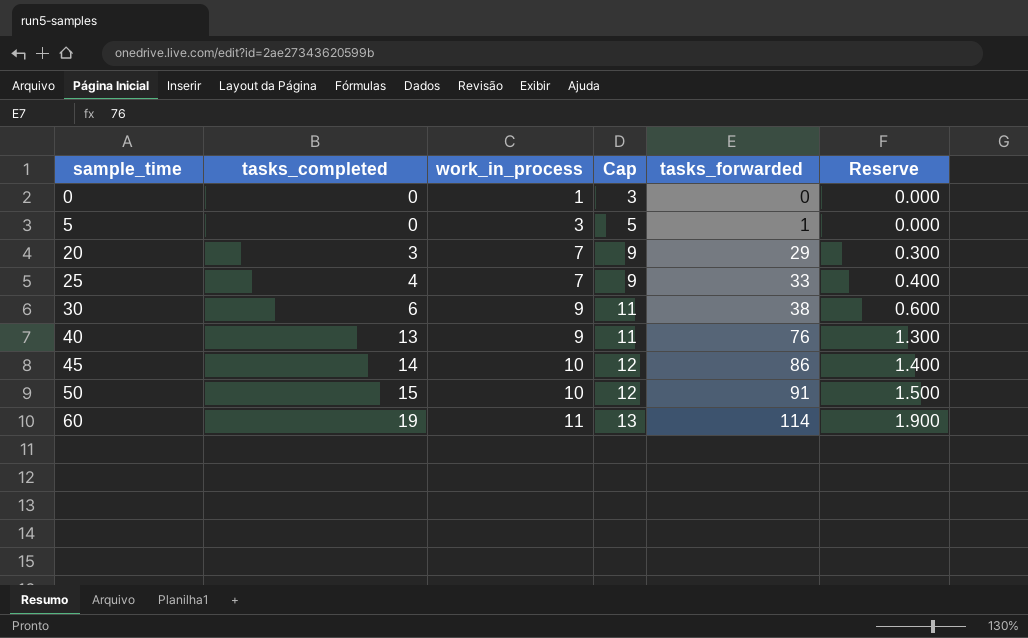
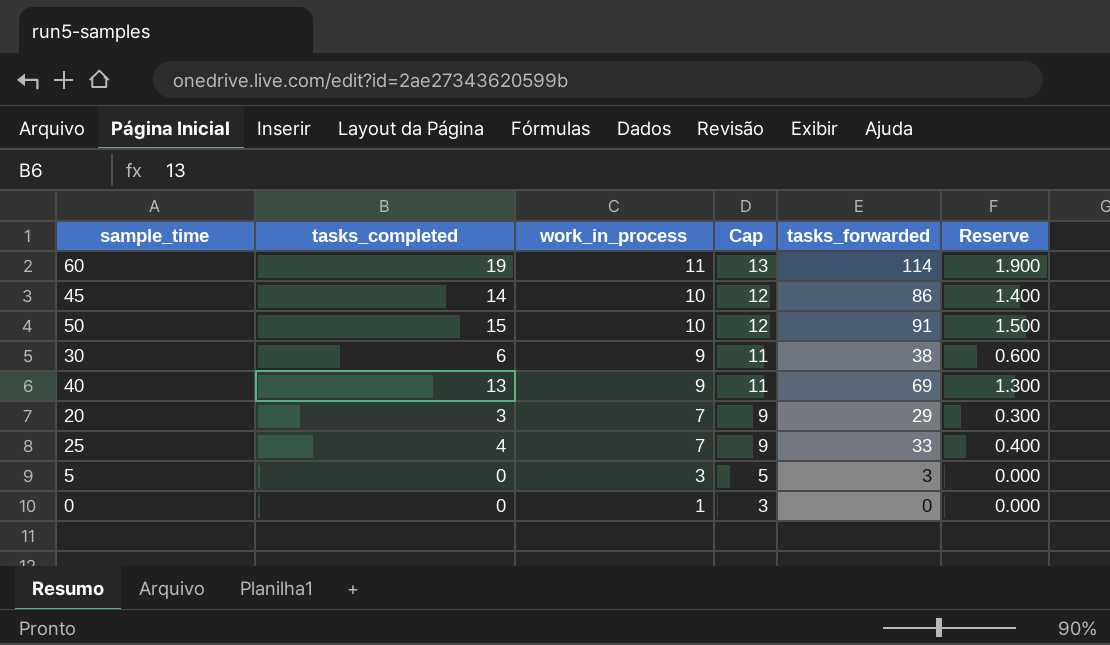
row order: sample_time ascending -> work_in_process descending
40 | tasks_forwarded: 76 -> 69
5 | tasks_forwarded: 1 -> 3

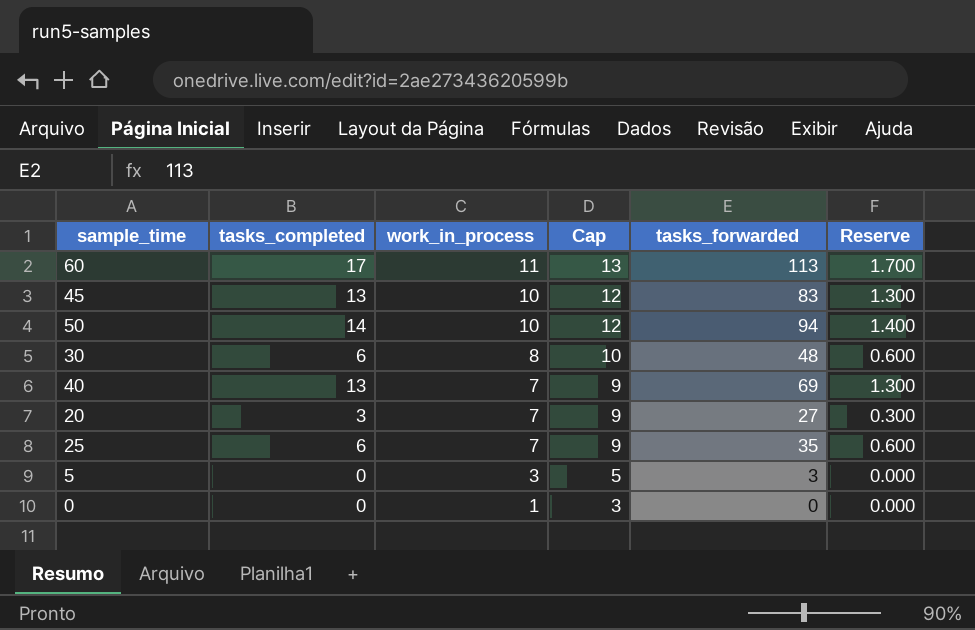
60 | tasks_completed: 19 -> 17
60 | tasks_forwarded: 114 -> 113
60 | Reserve: 1.900 -> 1.700
45 | tasks_completed: 14 -> 13
45 | tasks_forwarded: 86 -> 83
45 | Reserve: 1.400 -> 1.300
50 | tasks_completed: 15 -> 14
50 | tasks_forwarded: 91 -> 94
50 | Reserve: 1.500 -> 1.400
30 | work_in_process: 9 -> 8
30 | Cap: 11 -> 10
30 | tasks_forwarded: 38 -> 48
40 | work_in_process: 9 -> 7
40 | Cap: 11 -> 9
20 | tasks_forwarded: 29 -> 27
25 | tasks_completed: 4 -> 6
25 | tasks_forwarded: 33 -> 35
25 | Reserve: 0.400 -> 0.600

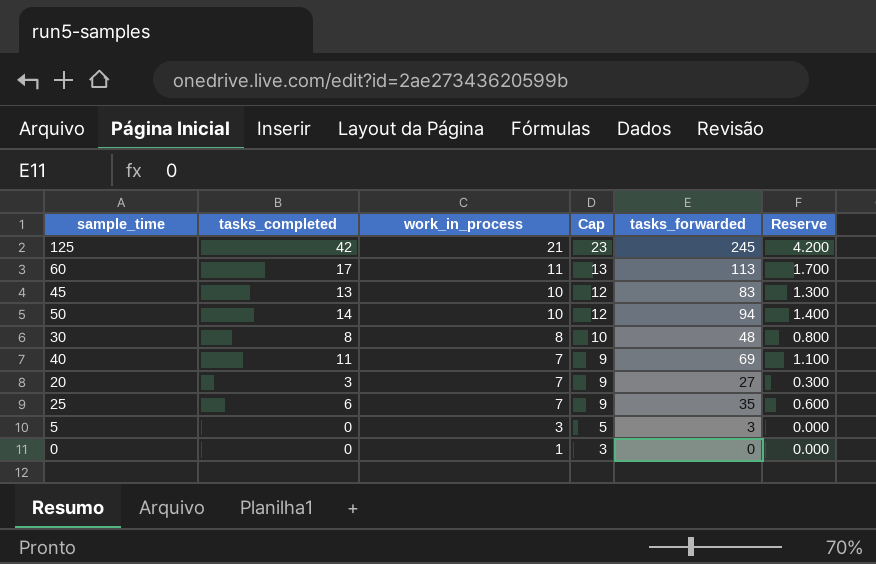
row 125: none -> 42 | 21 | 23 | 245 | 4.200
30 | tasks_completed: 6 -> 8
30 | Reserve: 0.600 -> 0.800
40 | tasks_completed: 13 -> 11
40 | Reserve: 1.300 -> 1.100

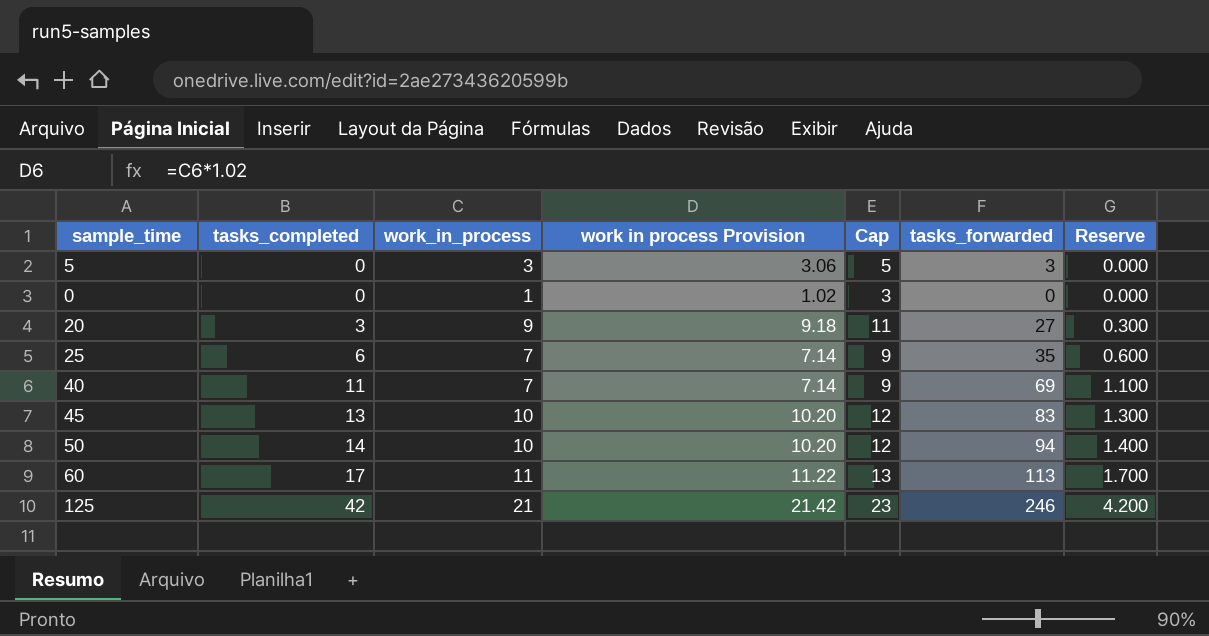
row order: work_in_process descending -> tasks_completed ascending
column work in process Provision | formula: none -> [work_in_process] * 1.02
row 30: 8 | 8 | 10 | 48 | 0.800 -> none
20 | work_in_process: 7 -> 9
20 | Cap: 9 -> 11
125 | tasks_forwarded: 245 -> 246

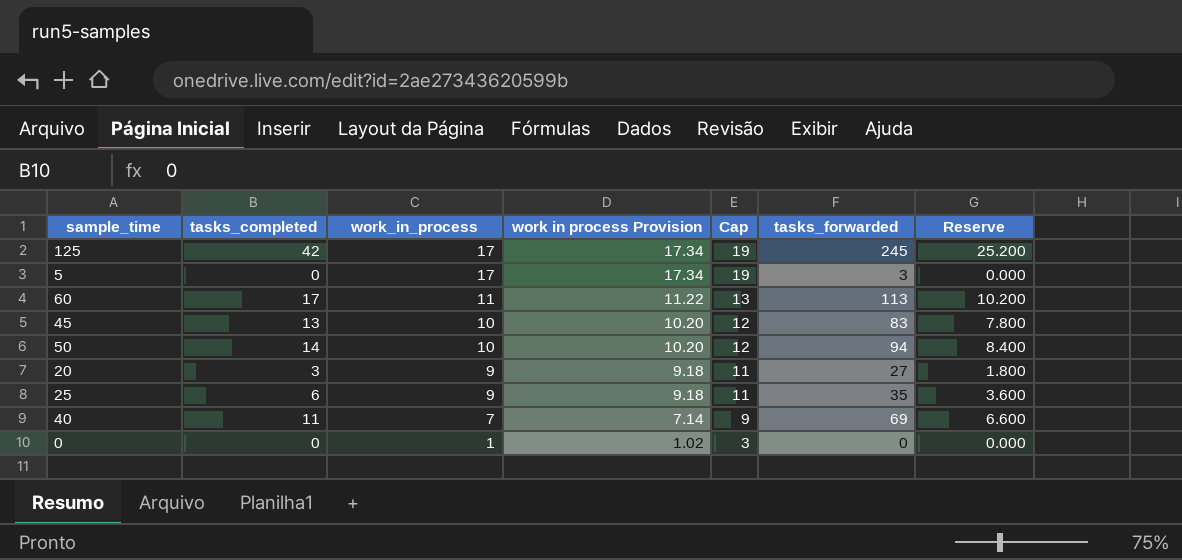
row order: tasks_completed ascending -> work_in_process descending
column Reserve | formula: [tasks_completed] * 0.1 -> [tasks_completed] * 0.6
125 | work_in_process: 21 -> 17
125 | work in process Provision: 21.42 -> 17.34
125 | Cap: 23 -> 19
125 | tasks_forwarded: 246 -> 245
5 | work_in_process: 3 -> 17
5 | work in process Provision: 3.06 -> 17.34
5 | Cap: 5 -> 19
25 | work_in_process: 7 -> 9
25 | work in process Provision: 7.14 -> 9.18
25 | Cap: 9 -> 11

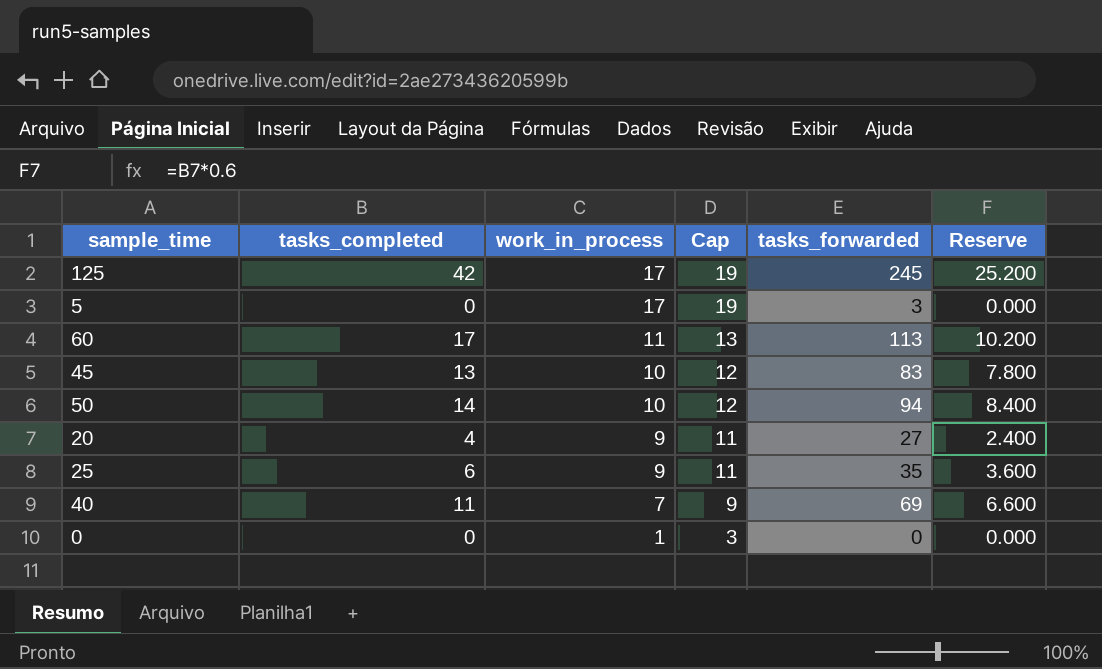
column work in process Provision | formula: [work_in_process] * 1.02 -> none
20 | tasks_completed: 3 -> 4
20 | Reserve: 1.800 -> 2.400

